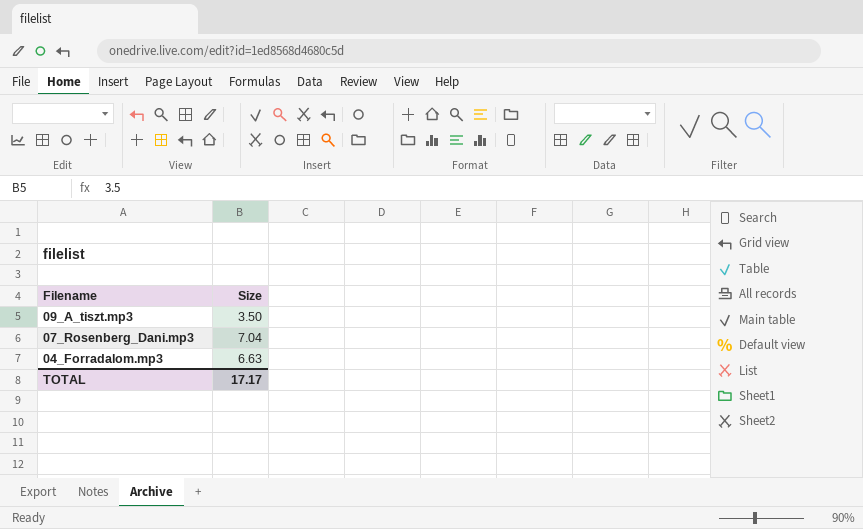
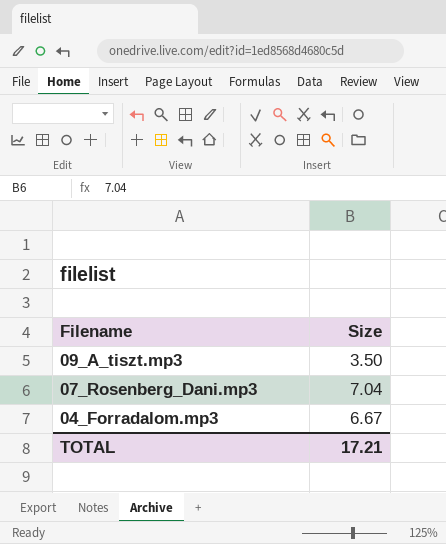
04_Forradalom.mp3 | Size: 6.63 -> 6.67
TOTAL | Size: 17.17 -> 17.21

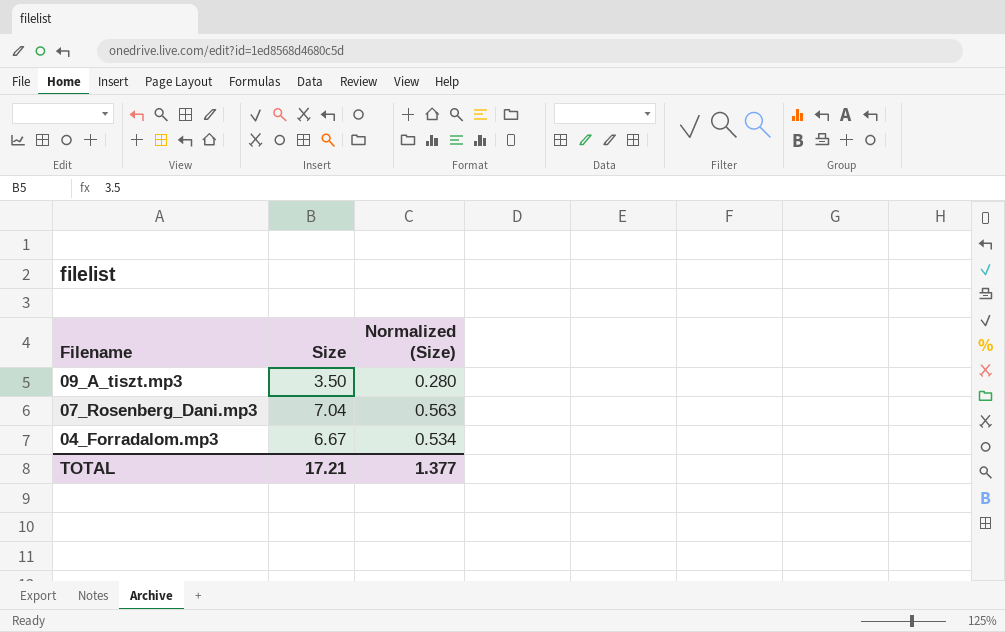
column Normalized (Size) | formula: none -> [Size] * 0.08

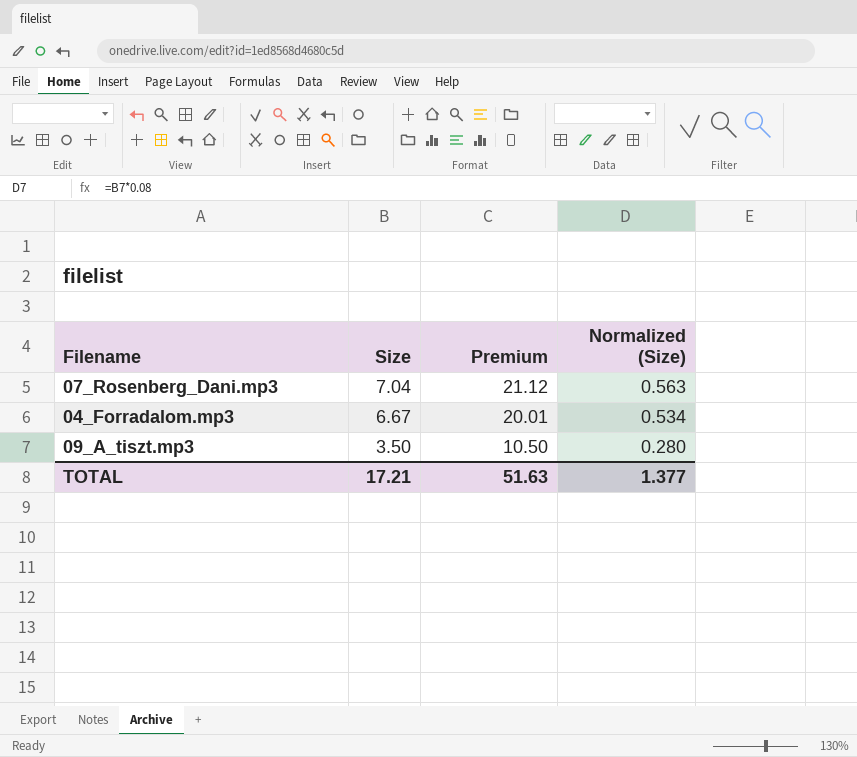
row order: Filename descending -> Size descending
column Premium | formula: none -> [Size] * 3

